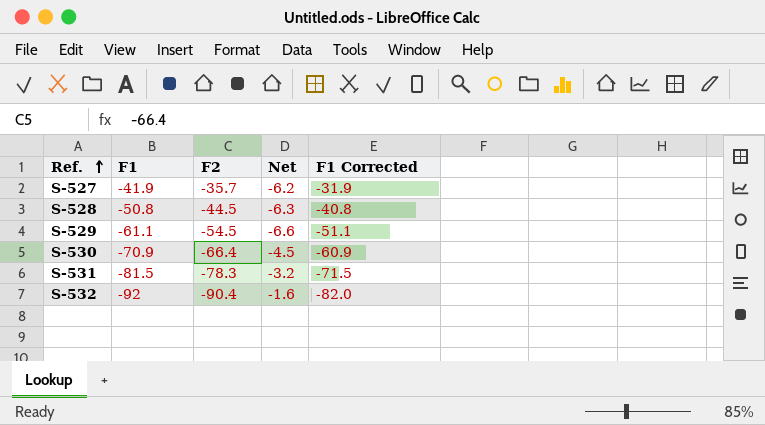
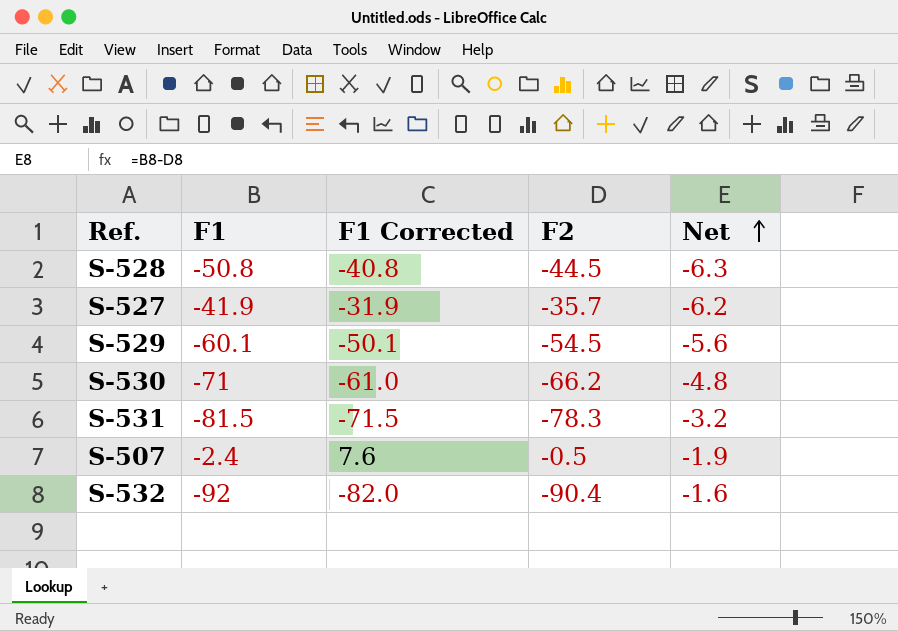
row order: Ref. ascending -> Net ascending
column F1 Corrected | position: 5 -> 3
S-529 | F1: -61.1 -> -60.1
S-529 | F1 Corrected: -51.1 -> -50.1
S-529 | Net: -6.6 -> -5.6
S-530 | F1: -70.9 -> -71
S-530 | F1 Corrected: -60.9 -> -61.0
S-530 | F2: -66.4 -> -66.2
S-530 | Net: -4.5 -> -4.8
row S-507: none -> -2.4 | 7.6 | -0.5 | -1.9

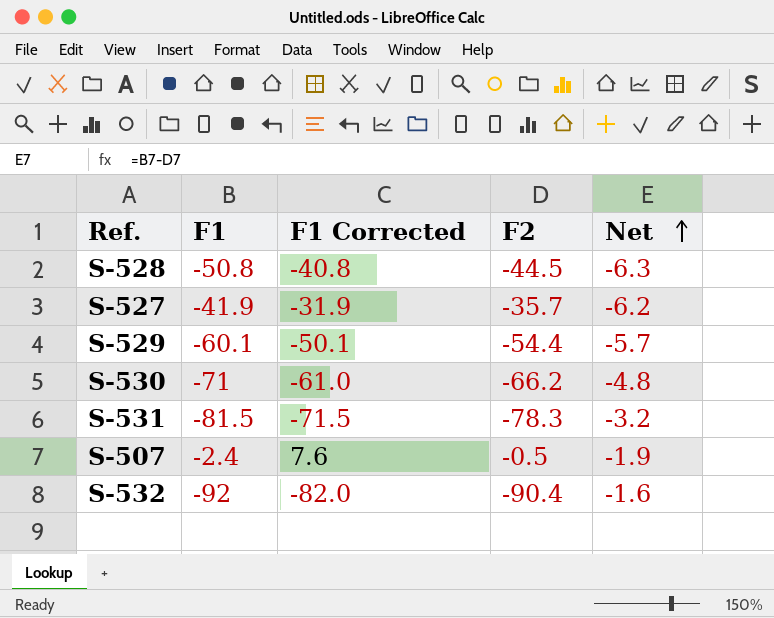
S-529 | F2: -54.5 -> -54.4
S-529 | Net: -5.6 -> -5.7

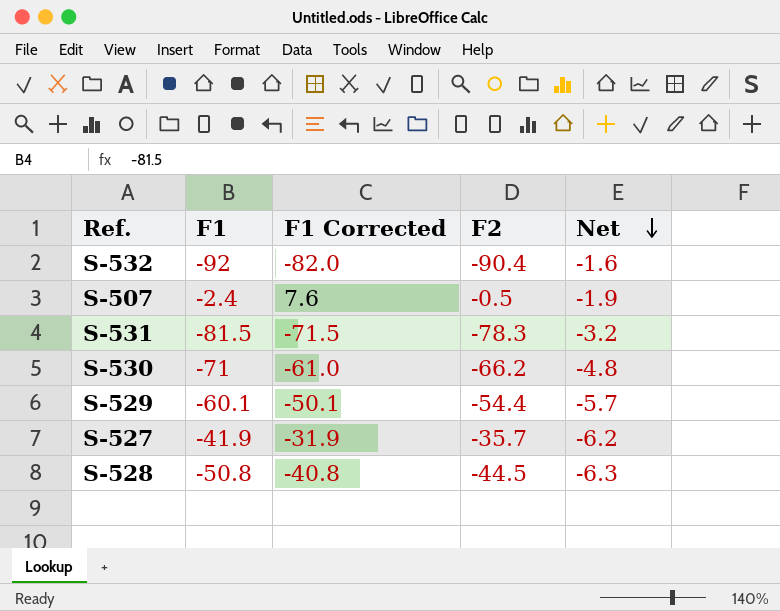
row order: Net ascending -> Net descending

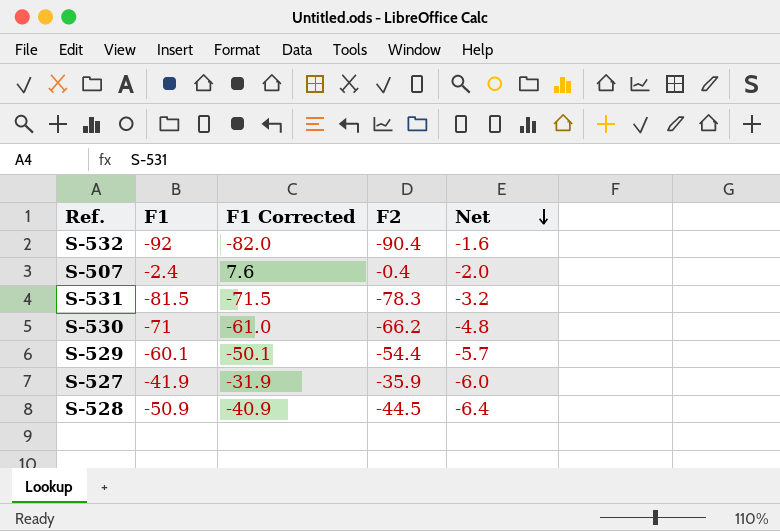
S-507 | F2: -0.5 -> -0.4
S-507 | Net: -1.9 -> -2.0
S-527 | F2: -35.7 -> -35.9
S-527 | Net: -6.2 -> -6.0
S-528 | F1: -50.8 -> -50.9
S-528 | F1 Corrected: -40.8 -> -40.9
S-528 | Net: -6.3 -> -6.4

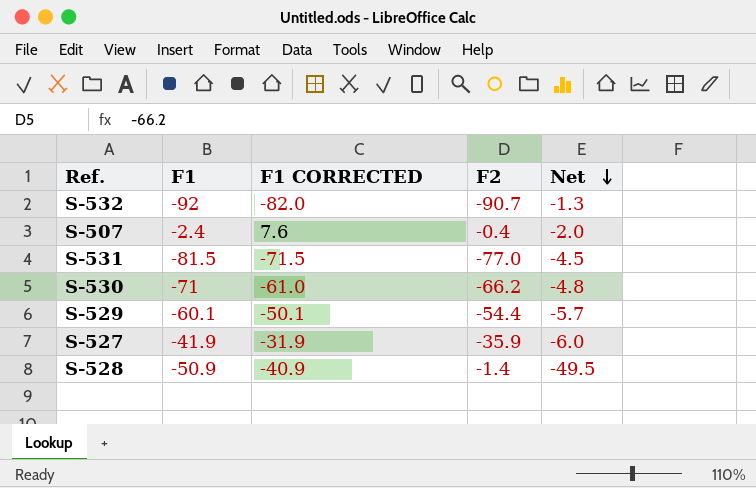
column name: F1 Corrected -> F1 CORRECTED
S-532 | F2: -90.4 -> -90.7
S-532 | Net: -1.6 -> -1.3
S-531 | F2: -78.3 -> -77.0
S-531 | Net: -3.2 -> -4.5
S-528 | F2: -44.5 -> -1.4
S-528 | Net: -6.4 -> -49.5

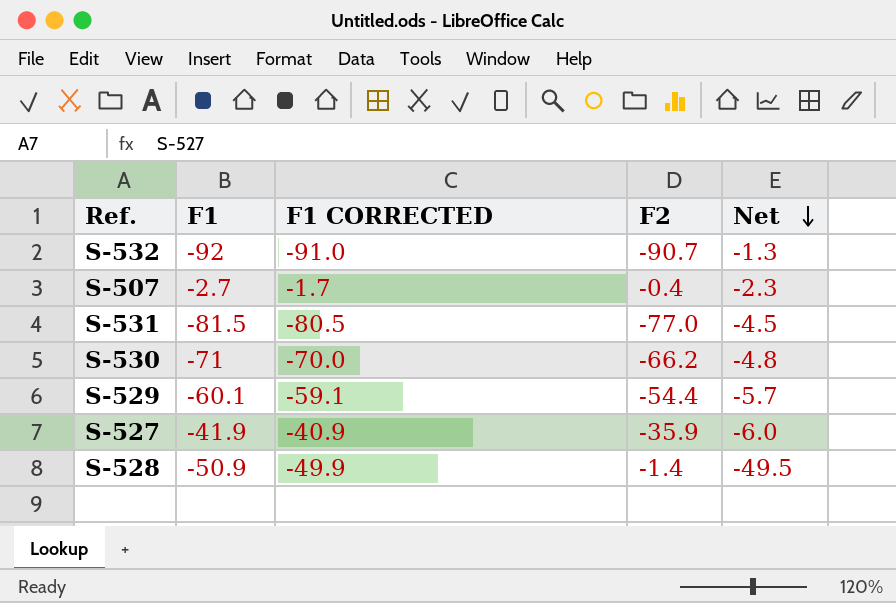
column F1 CORRECTED | formula: [F1] + 10 -> [F1] + 1
S-507 | F1: -2.4 -> -2.7
S-507 | Net: -2.0 -> -2.3

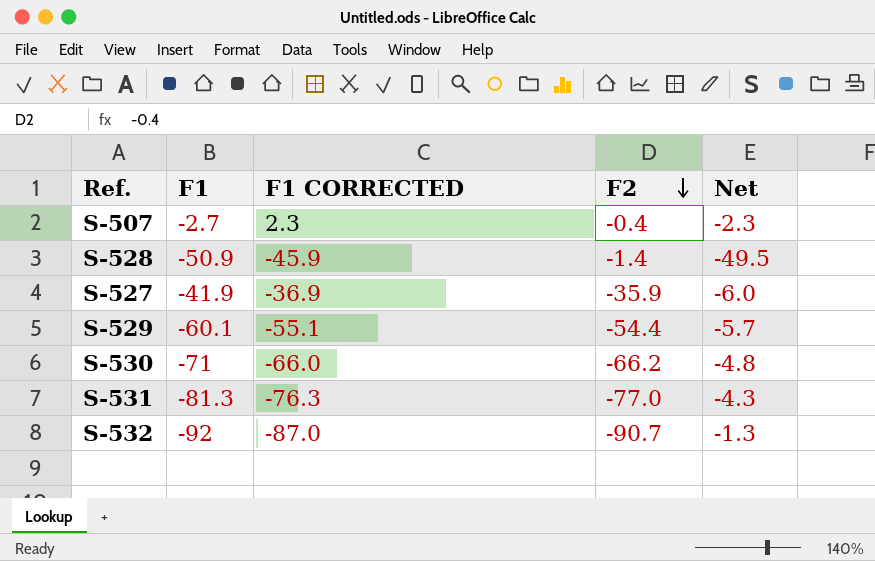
row order: Net descending -> F2 descending
column F1 CORRECTED | formula: [F1] + 1 -> [F1] + 5
S-531 | F1: -81.5 -> -81.3
S-531 | Net: -4.5 -> -4.3

